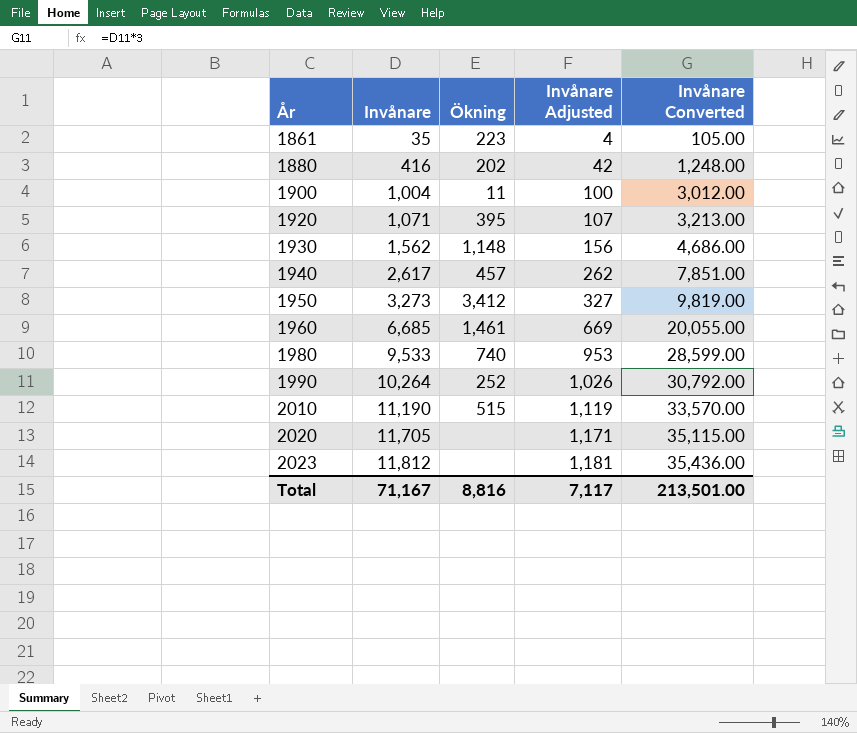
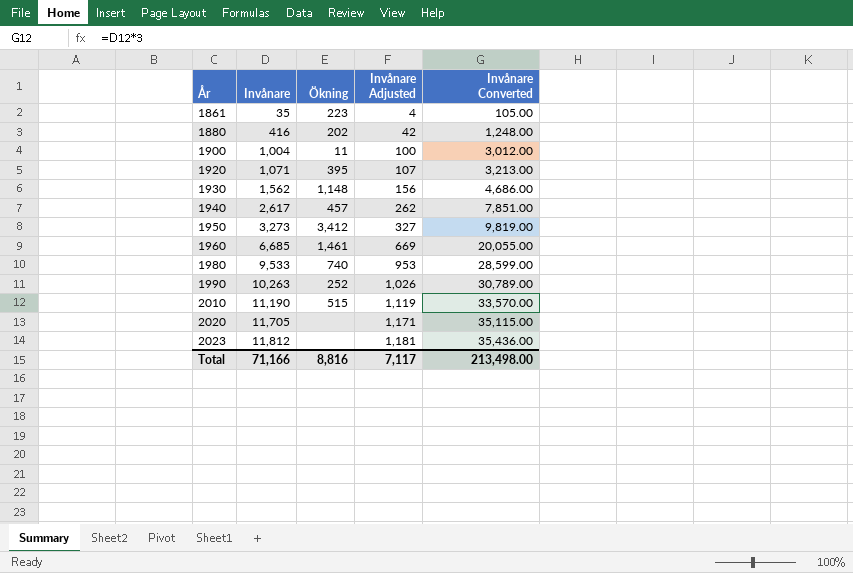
1990 | Invånare: 10,264 -> 10,263
1990 | Invånare Converted: 30,792.00 -> 30,789.00
Total | Invånare: 71,167 -> 71,166
Total | Invånare Converted: 213,501.00 -> 213,498.00

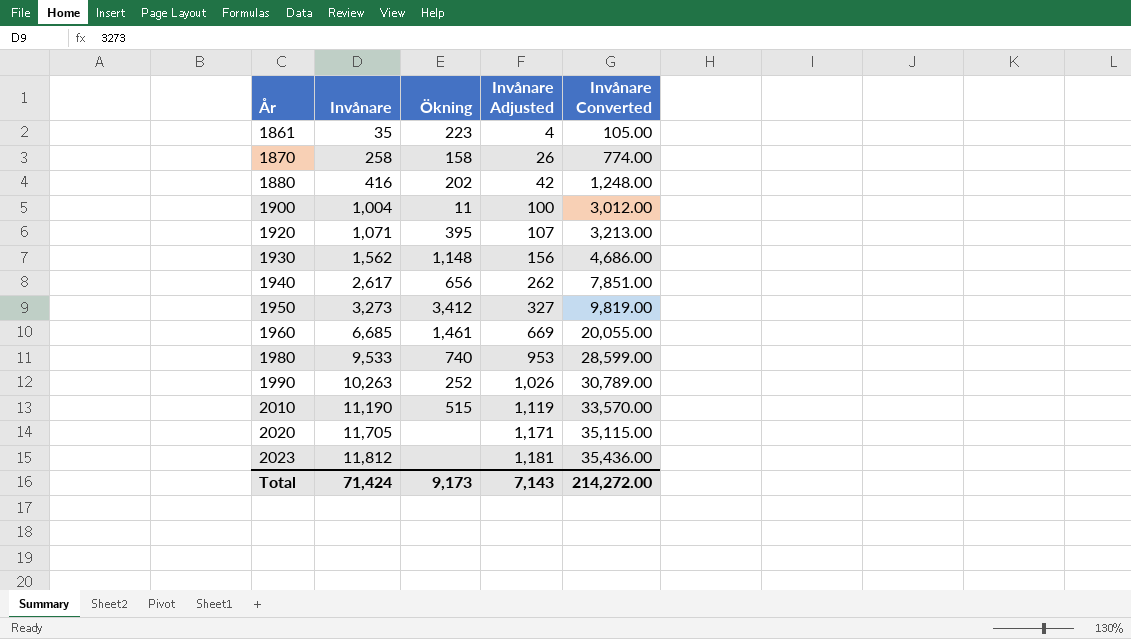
row 1870: none -> 258 | 158 | 26 | 774.00
1940 | Ökning: 457 -> 656
Total | Invånare: 71,166 -> 71,424
Total | Ökning: 8,816 -> 9,173
Total | Invånare Adjusted: 7,117 -> 7,143
Total | Invånare Converted: 213,498.00 -> 214,272.00

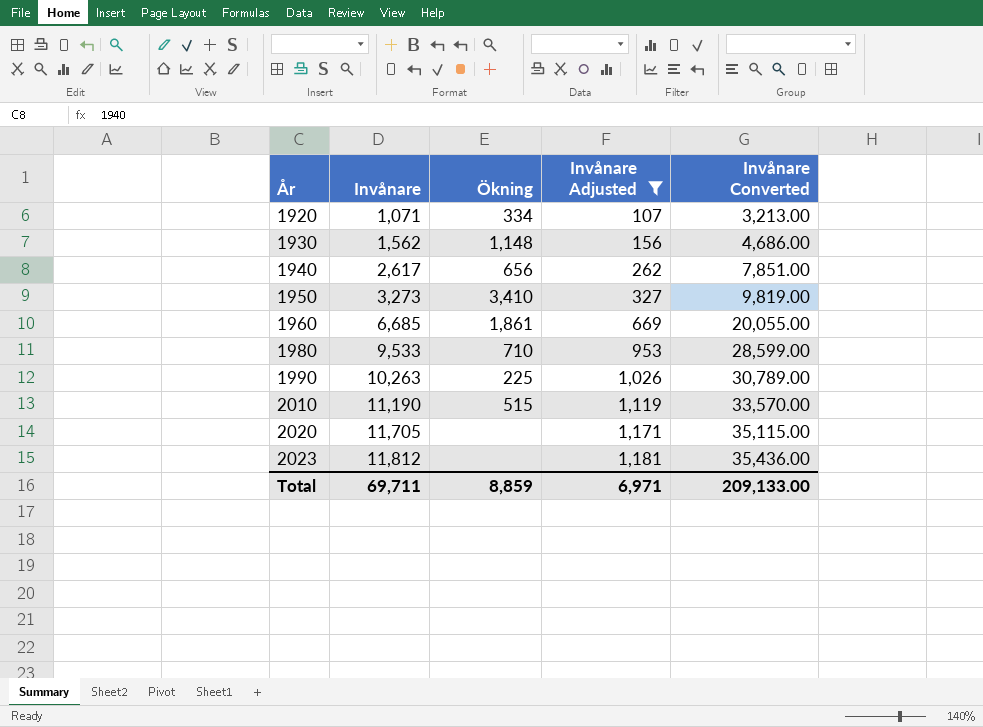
filter: none -> Invånare Adjusted >= 107
1920 | Ökning: 395 -> 334
1950 | Ökning: 3,412 -> 3,410
1960 | Ökning: 1,461 -> 1,861
1980 | Ökning: 740 -> 710
1990 | Ökning: 252 -> 225
Total | Invånare: 71,424 -> 69,711
Total | Ökning: 9,173 -> 8,859
Total | Invånare Adjusted: 7,143 -> 6,971
Total | Invånare Converted: 214,272.00 -> 209,133.00

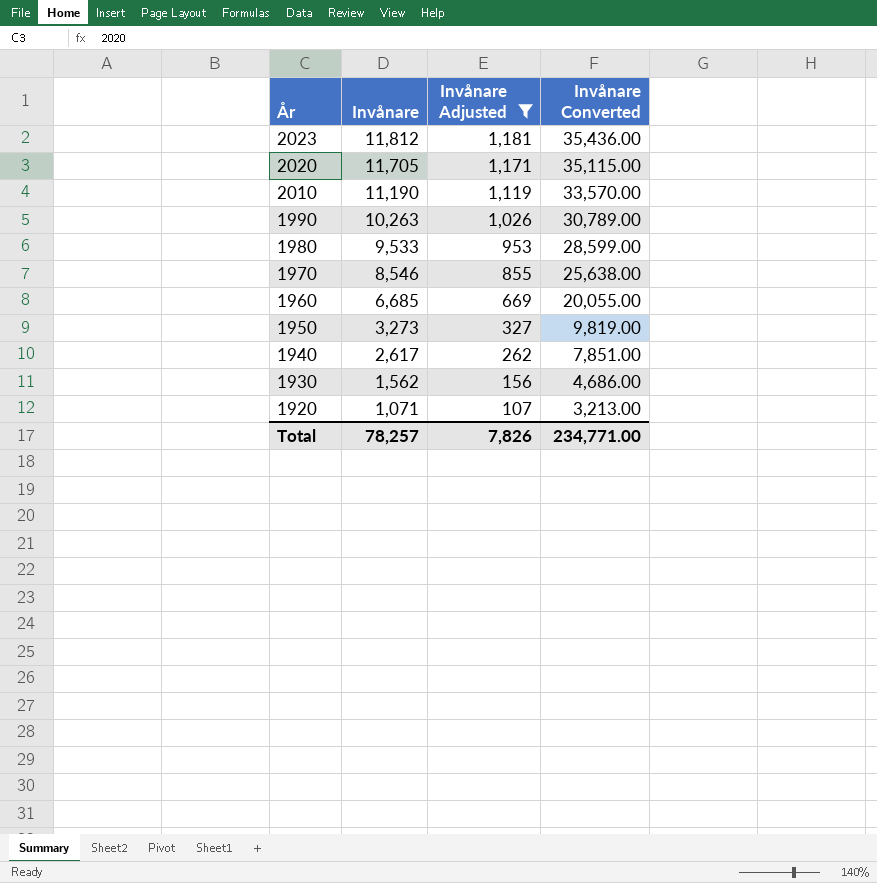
row order: År ascending -> År descending
column Ökning | position: 3 -> none
row 1970: none -> 8,546 | 855 | 25,638.00
Total | Invånare: 69,711 -> 78,257
Total | Invånare Adjusted: 6,971 -> 7,826
Total | Invånare Converted: 209,133.00 -> 234,771.00

